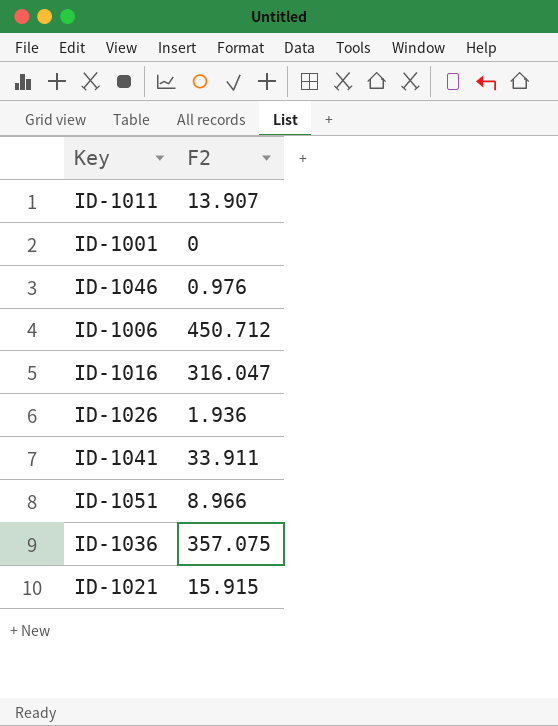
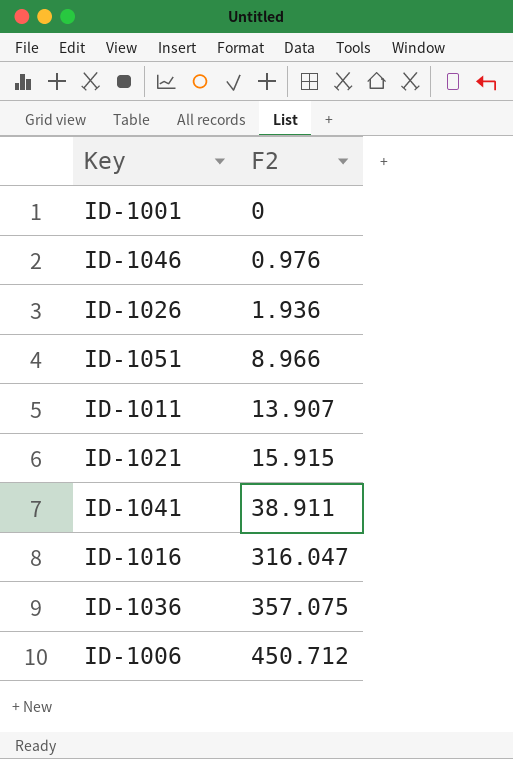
row order: none -> F2 ascending
ID-1041 | F2: 33.911 -> 38.911

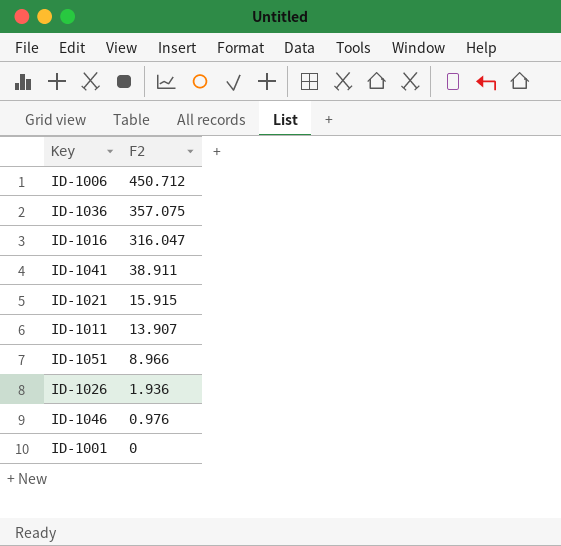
row order: F2 ascending -> F2 descending

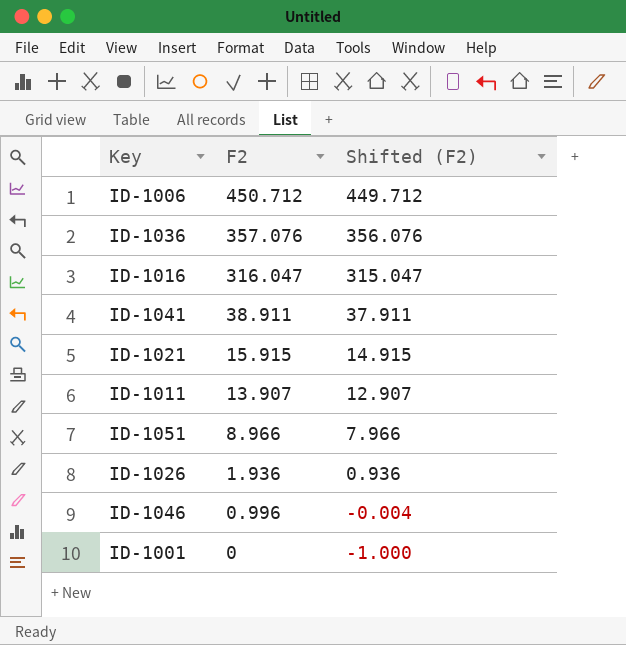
column Shifted (F2) | formula: none -> [F2] - 1
ID-1036 | F2: 357.075 -> 357.076
ID-1046 | F2: 0.976 -> 0.996

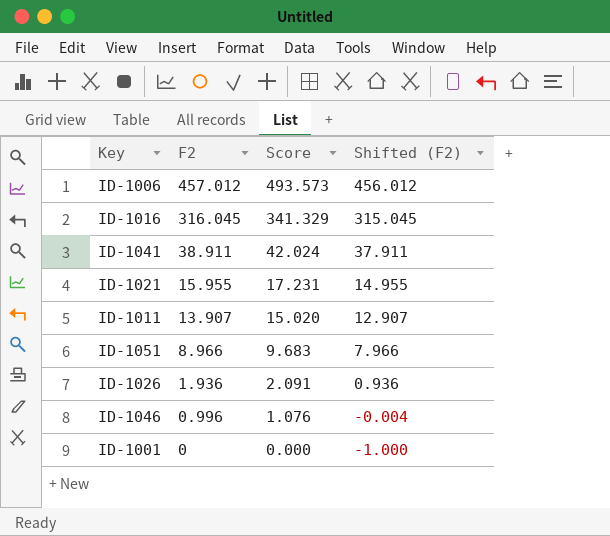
column Score | formula: none -> [F2] * 1.08
row ID-1036: 357.076 | 356.076 -> none
ID-1006 | F2: 450.712 -> 457.012
ID-1006 | Shifted (F2): 449.712 -> 456.012
ID-1016 | F2: 316.047 -> 316.045
ID-1016 | Shifted (F2): 315.047 -> 315.045
ID-1021 | F2: 15.915 -> 15.955
ID-1021 | Shifted (F2): 14.915 -> 14.955

